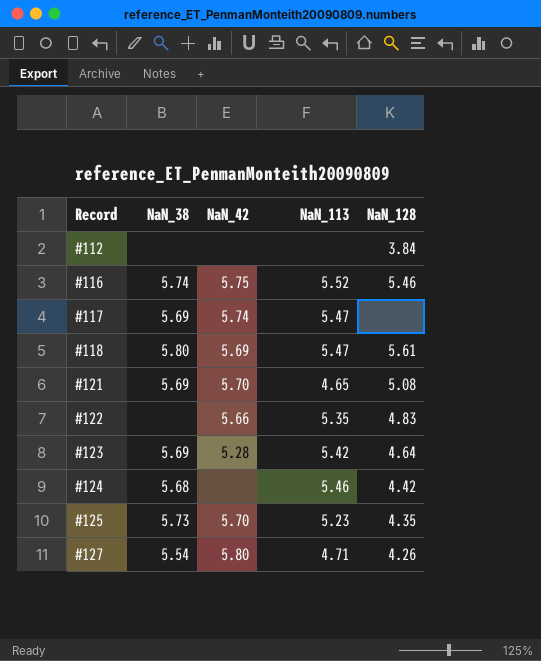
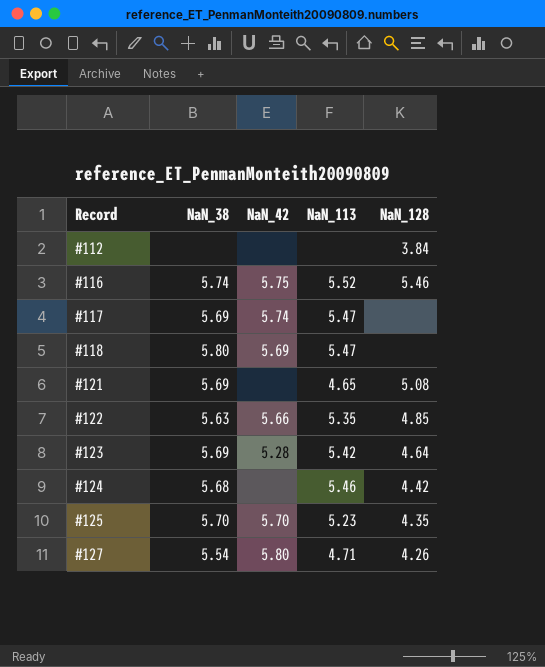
#118 | NaN_128: 5.61 -> none
#121 | NaN_42: 5.70 -> none
#122 | NaN_38: none -> 5.63
#122 | NaN_128: 4.83 -> 4.85
#125 | NaN_38: 5.73 -> 5.70

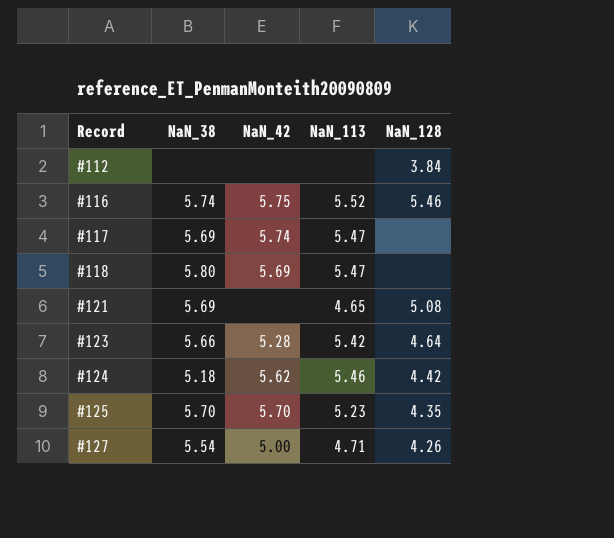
row #122: 5.63 | 5.66 | 5.35 | 4.85 -> none
#123 | NaN_38: 5.69 -> 5.66
#124 | NaN_38: 5.68 -> 5.18
#124 | NaN_42: none -> 5.62
#127 | NaN_42: 5.80 -> 5.00

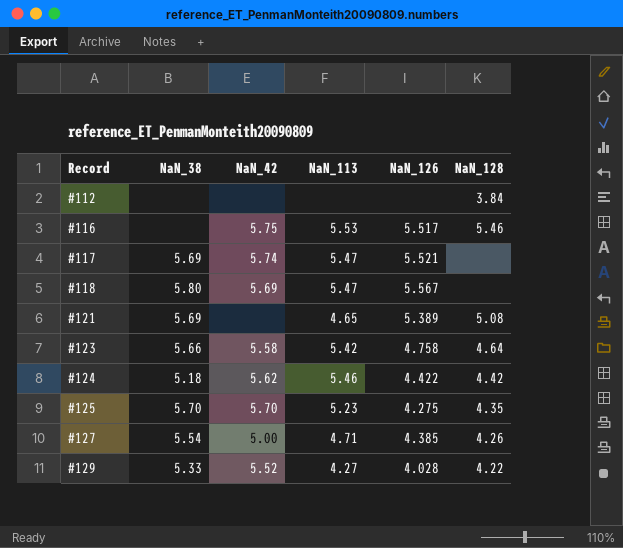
column NaN_126 | position: none -> 5
#116 | NaN_38: 5.74 -> none
#116 | NaN_113: 5.52 -> 5.53
#123 | NaN_42: 5.28 -> 5.58
row #129: none -> 5.33 | 5.52 | 4.27 | 4.028 | 4.22

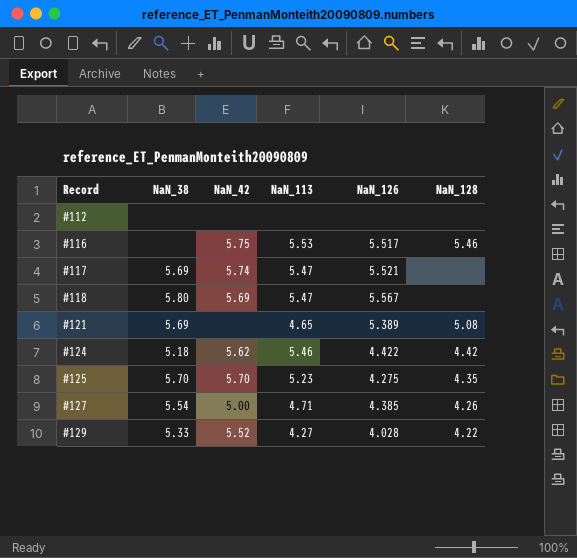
row #123: 5.66 | 5.58 | 5.42 | 4.758 | 4.64 -> none
#112 | NaN_128: 3.84 -> none

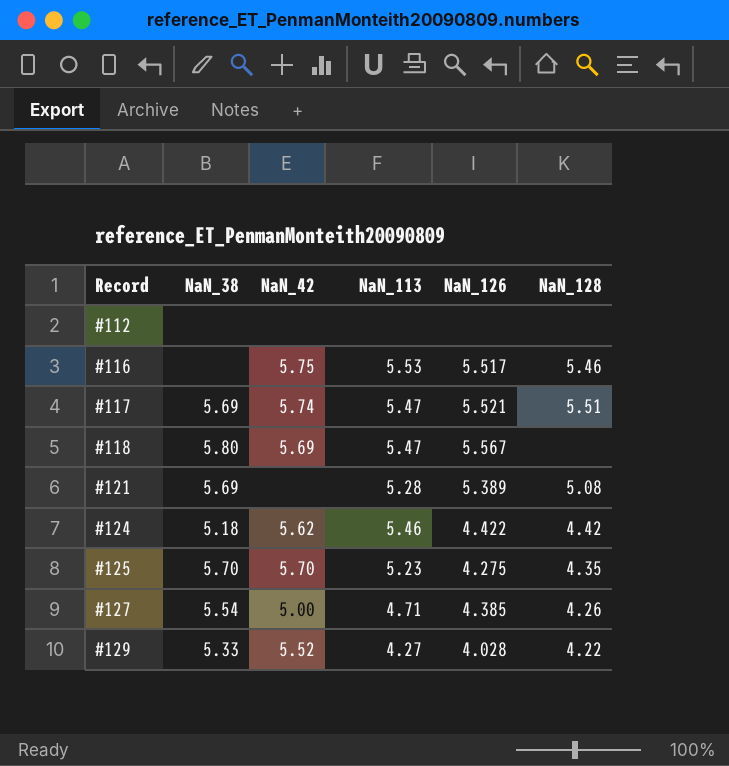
#117 | NaN_128: none -> 5.51
#121 | NaN_113: 4.65 -> 5.28

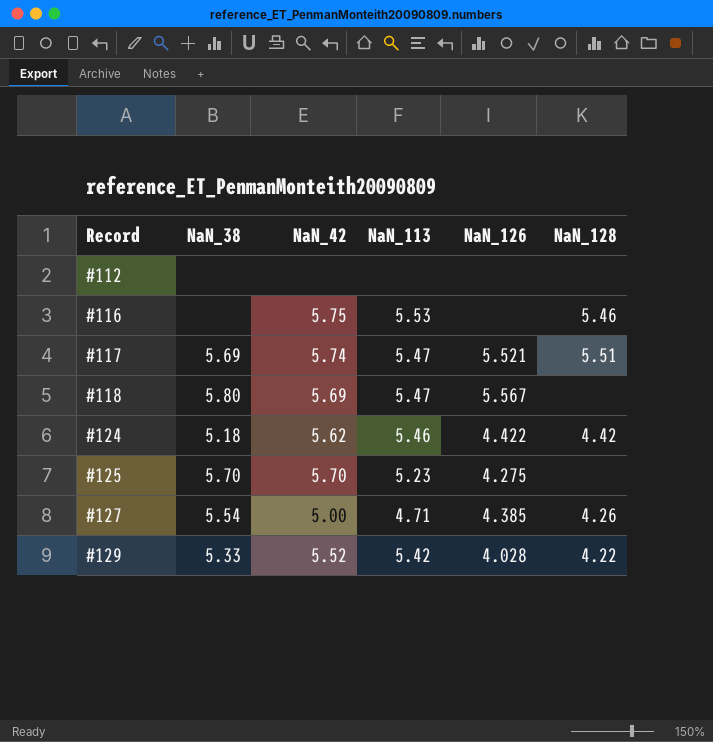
row #121: 5.69 | none | 5.28 | 5.389 | 5.08 -> none
#116 | NaN_126: 5.517 -> none
#125 | NaN_128: 4.35 -> none
#129 | NaN_113: 4.27 -> 5.42

